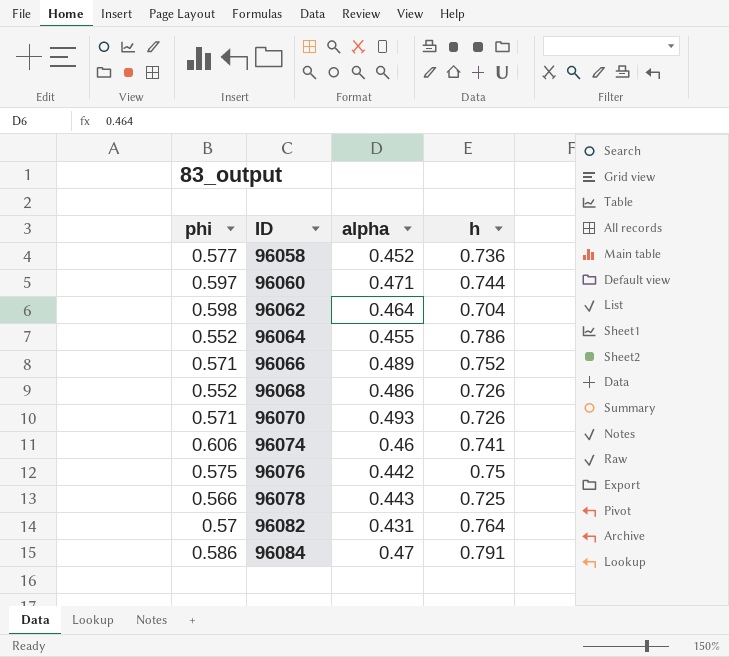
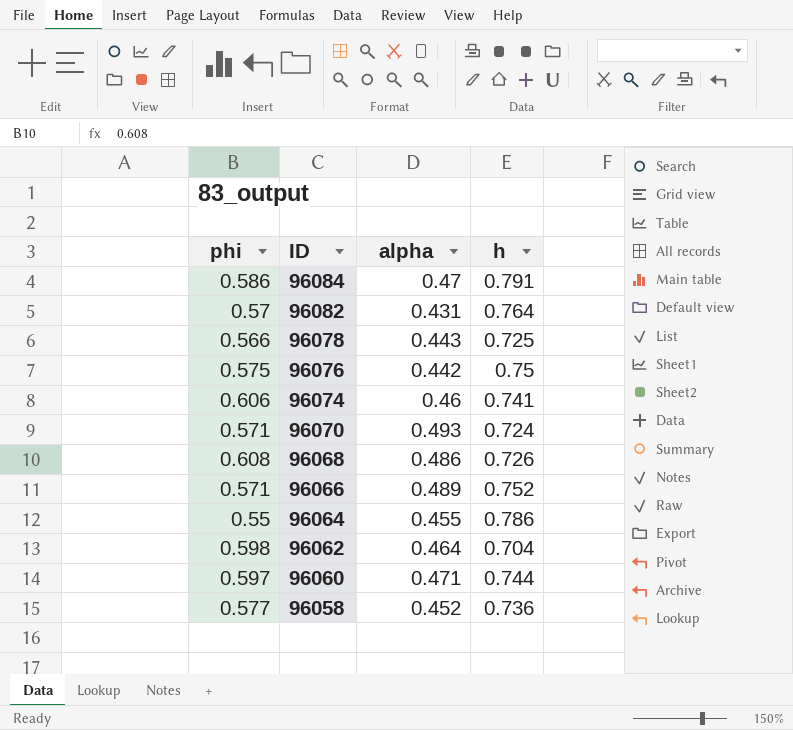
row order: ID ascending -> ID descending
96070 | h: 0.726 -> 0.724
96068 | phi: 0.552 -> 0.608
96064 | phi: 0.552 -> 0.55

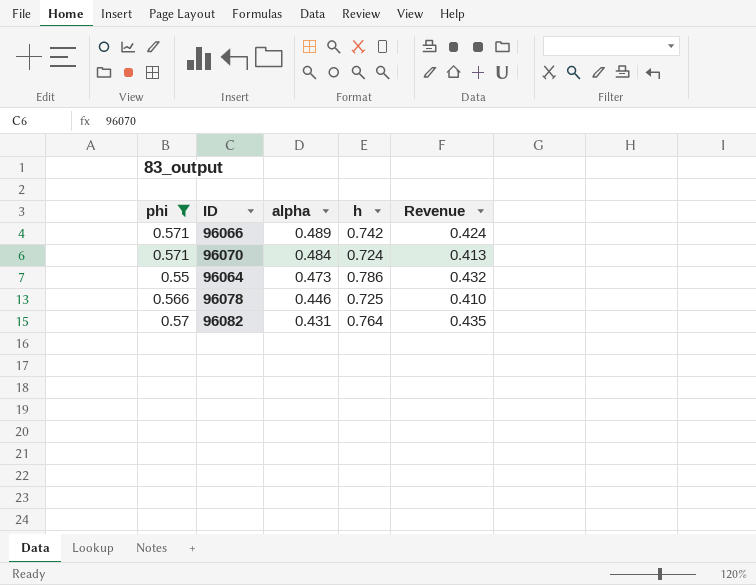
filter: none -> phi <= 0.571
row order: ID descending -> alpha descending
column Revenue | formula: none -> [phi] * [h]
96066 | h: 0.752 -> 0.742
96070 | alpha: 0.493 -> 0.484
96064 | alpha: 0.455 -> 0.473
96078 | alpha: 0.443 -> 0.446

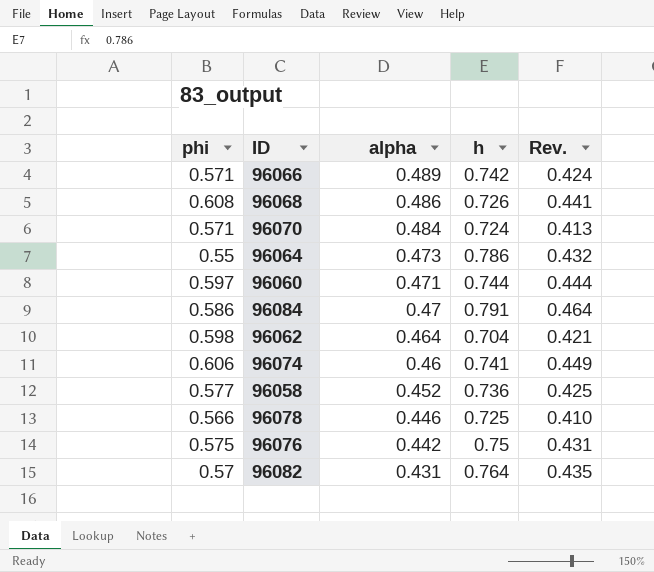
filter: phi <= 0.571 -> none
column name: Revenue -> Rev.

